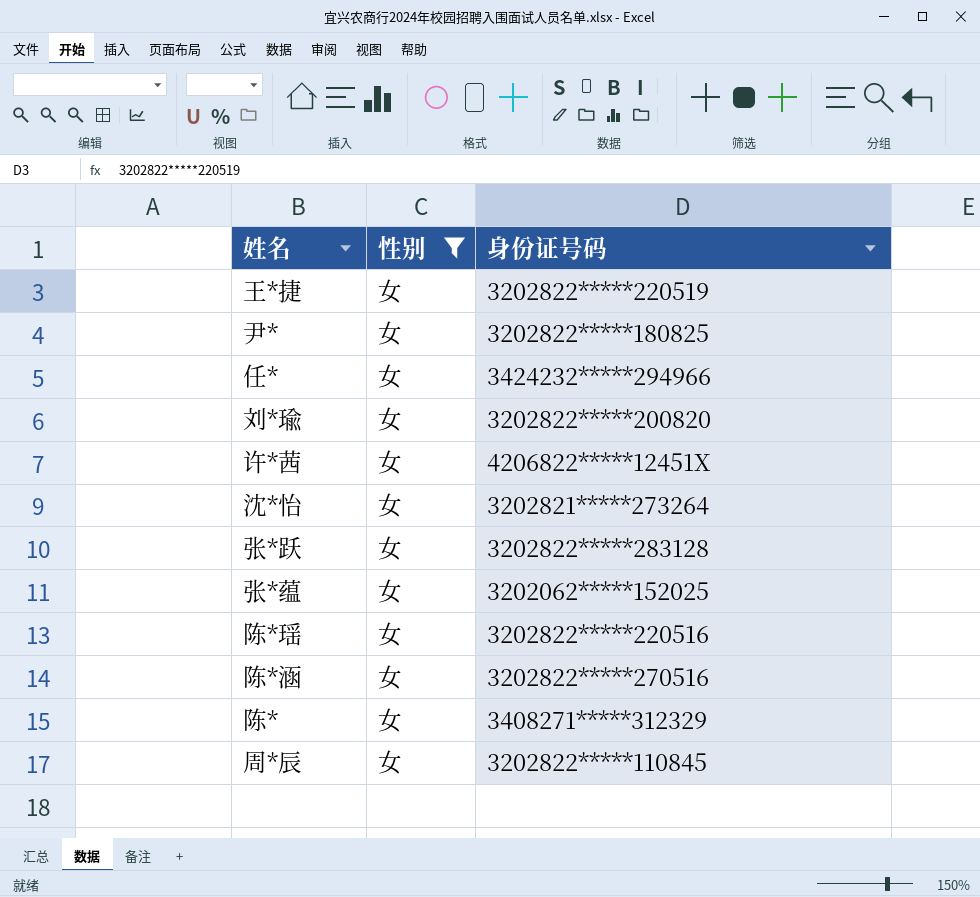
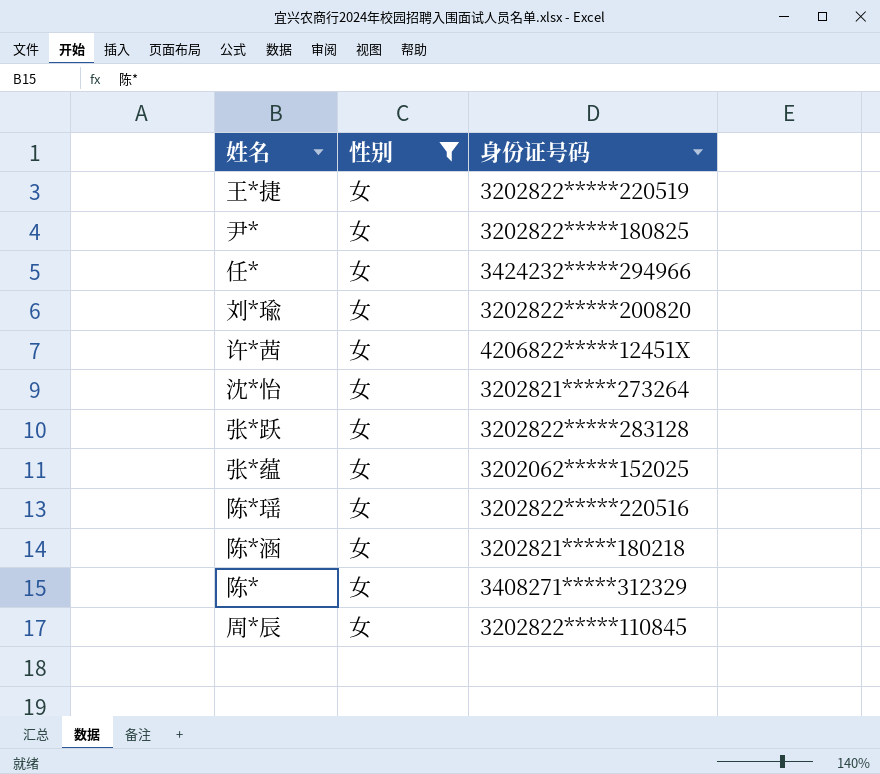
陈*涵 | 身份证号码: 3202822*****270516 -> 3202821*****180218

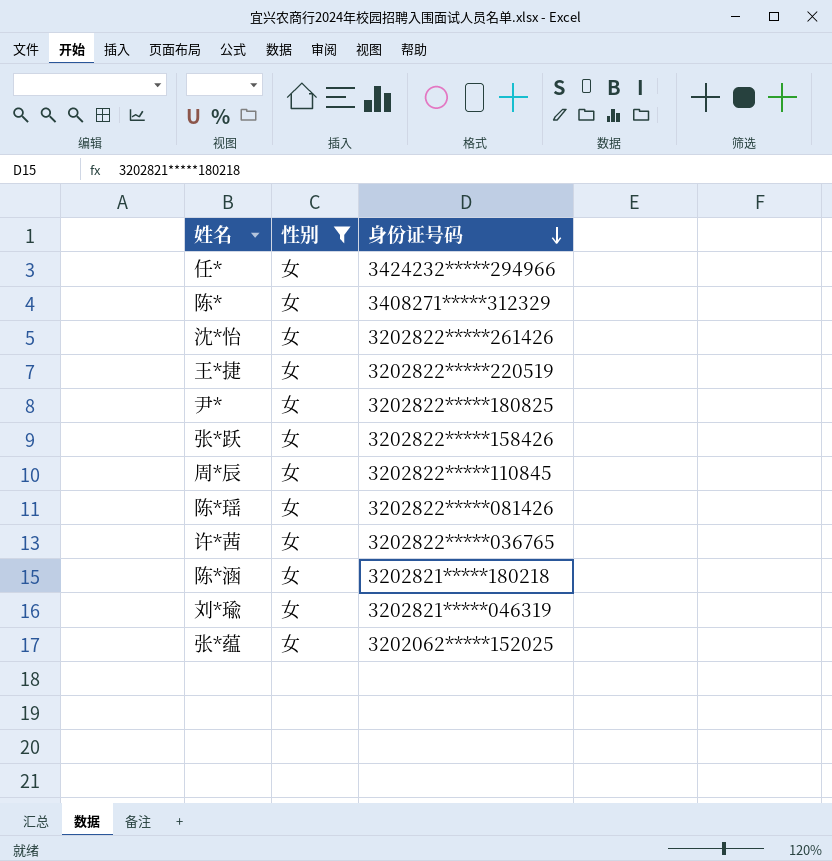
row order: none -> 身份证号码 descending
沈*怡 | 身份证号码: 3202821*****273264 -> 3202822*****261426
张*跃 | 身份证号码: 3202822*****283128 -> 3202822*****158426
陈*瑶 | 身份证号码: 3202822*****220516 -> 3202822*****081426
许*茜 | 身份证号码: 4206822*****12451X -> 3202822*****036765
刘*瑜 | 身份证号码: 3202822*****200820 -> 3202821*****046319

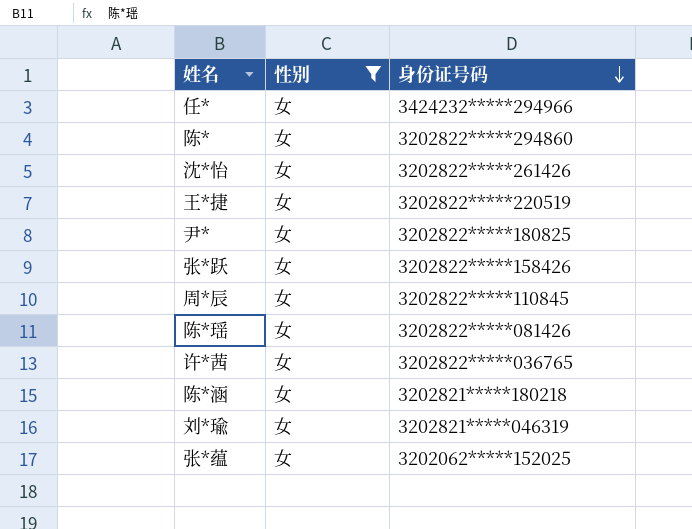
陈* | 身份证号码: 3408271*****312329 -> 3202822*****294860

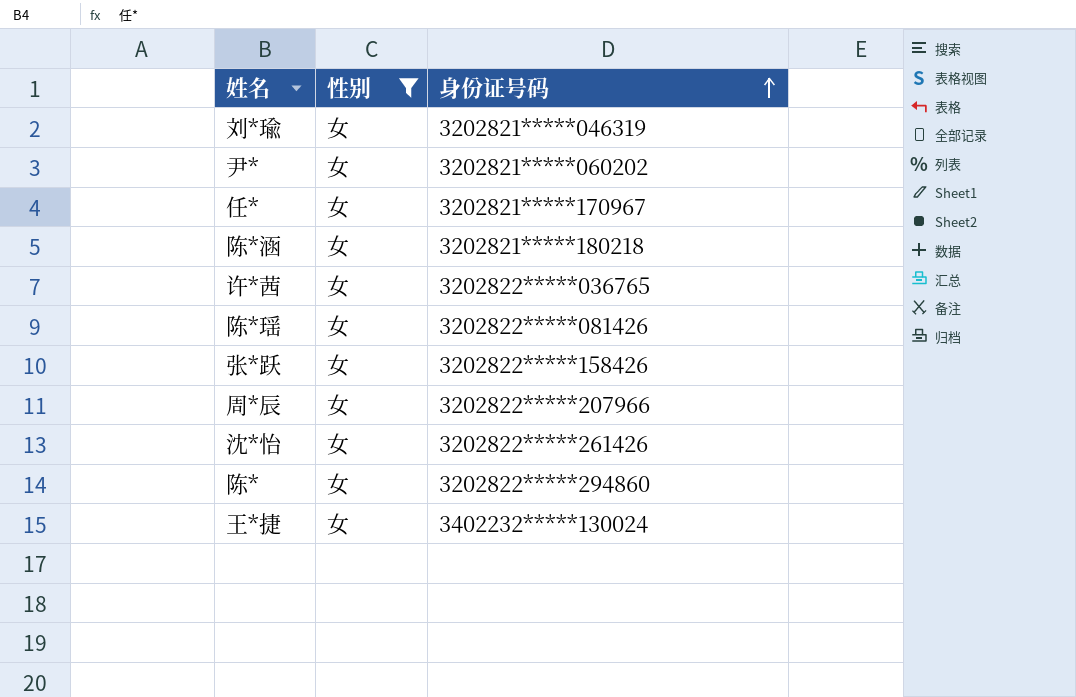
row order: 身份证号码 descending -> 身份证号码 ascending
row 张*蕴: 女 | 3202062*****152025 -> none
尹* | 身份证号码: 3202822*****180825 -> 3202821*****060202
任* | 身份证号码: 3424232*****294966 -> 3202821*****170967
周*辰 | 身份证号码: 3202822*****110845 -> 3202822*****207966
王*捷 | 身份证号码: 3202822*****220519 -> 3402232*****130024

